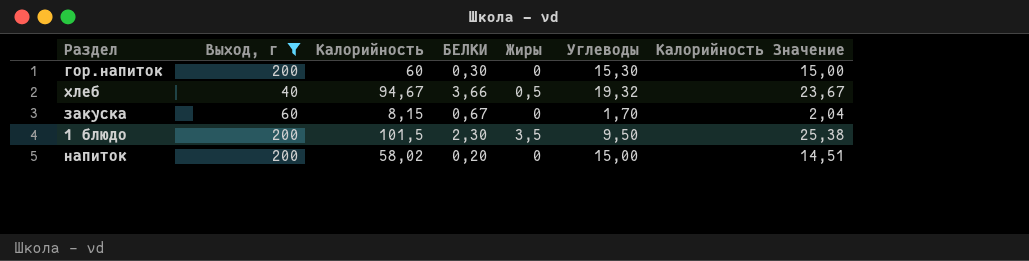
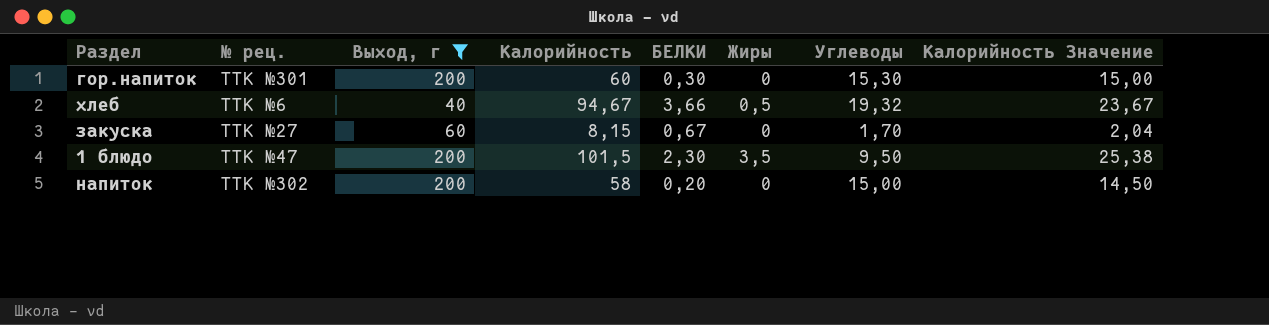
column № рец. | position: none -> 2
напиток | Калорийность: 58,02 -> 58
напиток | Калорийность Значение: 14,51 -> 14,50

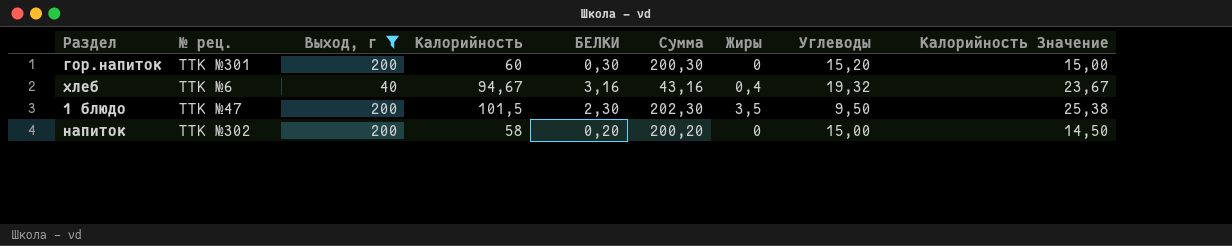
column Сумма | formula: none -> [Выход, г] + [БЕЛКИ]
row закуска: ТТК №27 | 60 | 8,15 | 0,67 | 0 | 1,70 | 2,04 -> none
гор.напиток | Углеводы: 15,30 -> 15,20
хлеб | БЕЛКИ: 3,66 -> 3,16
хлеб | Жиры: 0,5 -> 0,4

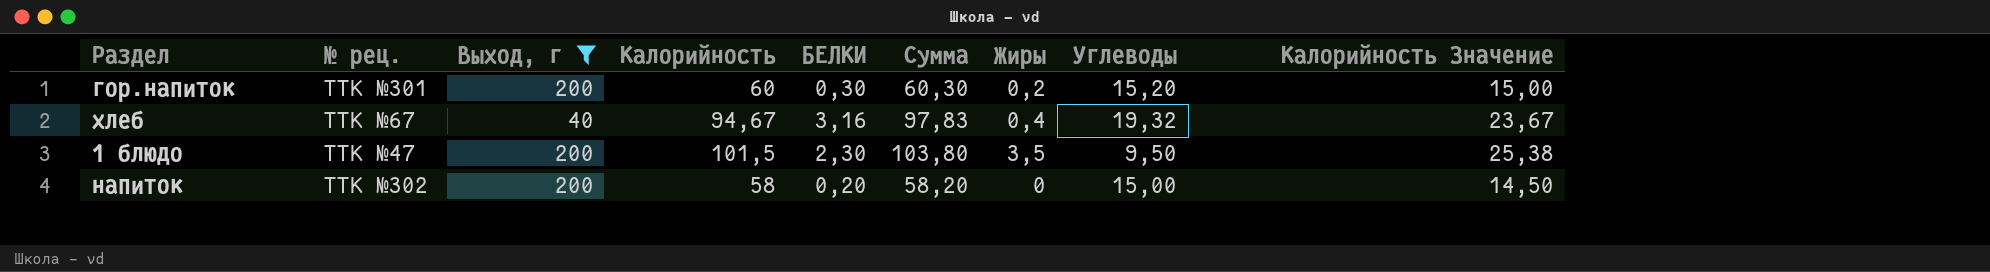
column Сумма | formula: [Выход, г] + [БЕЛКИ] -> [Калорийность] + [БЕЛКИ]
гор.напиток | Жиры: 0 -> 0,2
хлеб | № рец.: ТТК №6 -> ТТК №67

